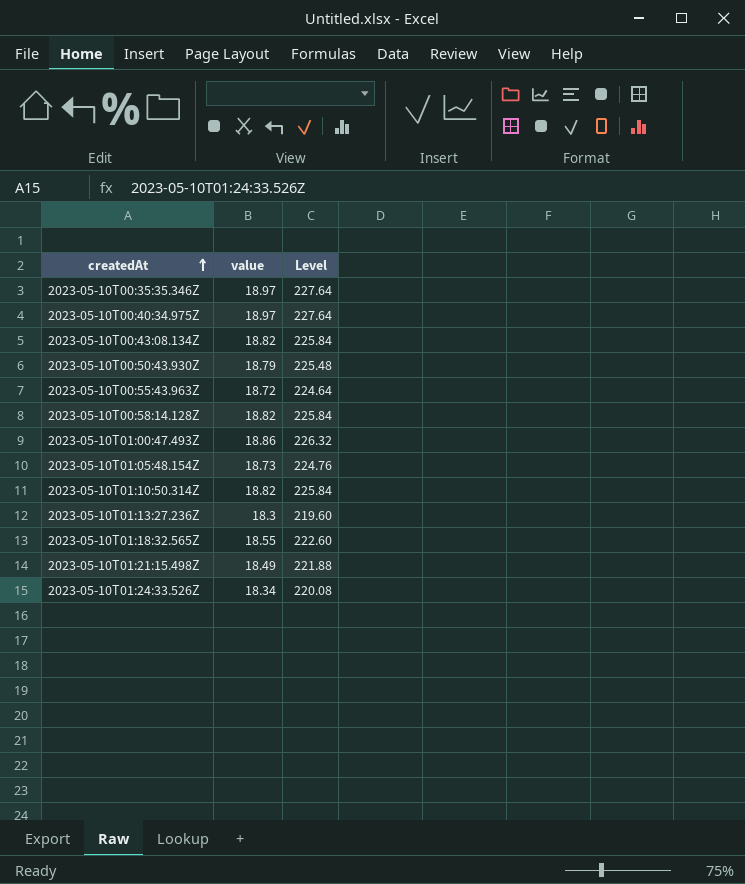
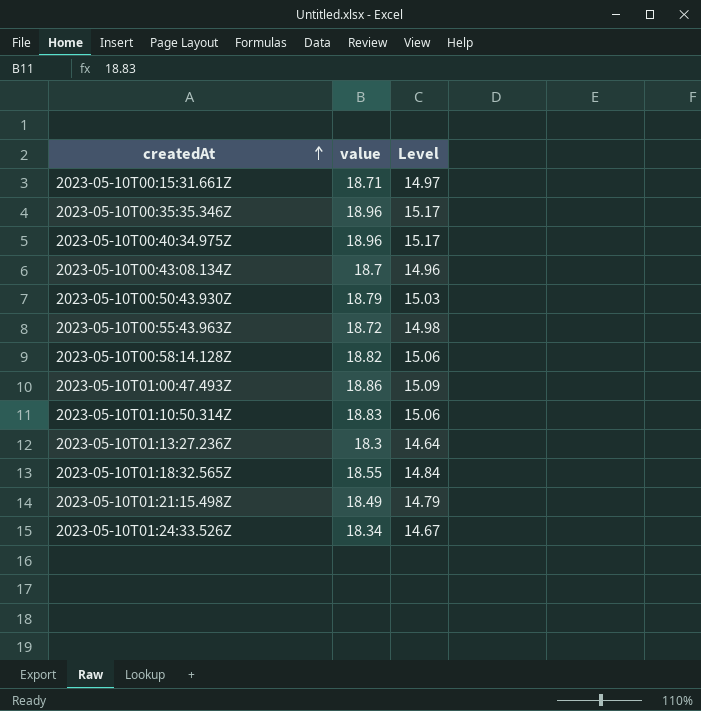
column Level | formula: [value] * 12 -> [value] * 0.8
row 2023-05-10T01:05:48.154Z: 18.73 | 224.76 -> none
row 2023-05-10T00:15:31.661Z: none -> 18.71 | 14.97
2023-05-10T00:35:35.346Z | value: 18.97 -> 18.96
2023-05-10T00:40:34.975Z | value: 18.97 -> 18.96
2023-05-10T00:43:08.134Z | value: 18.82 -> 18.7
2023-05-10T01:10:50.314Z | value: 18.82 -> 18.83

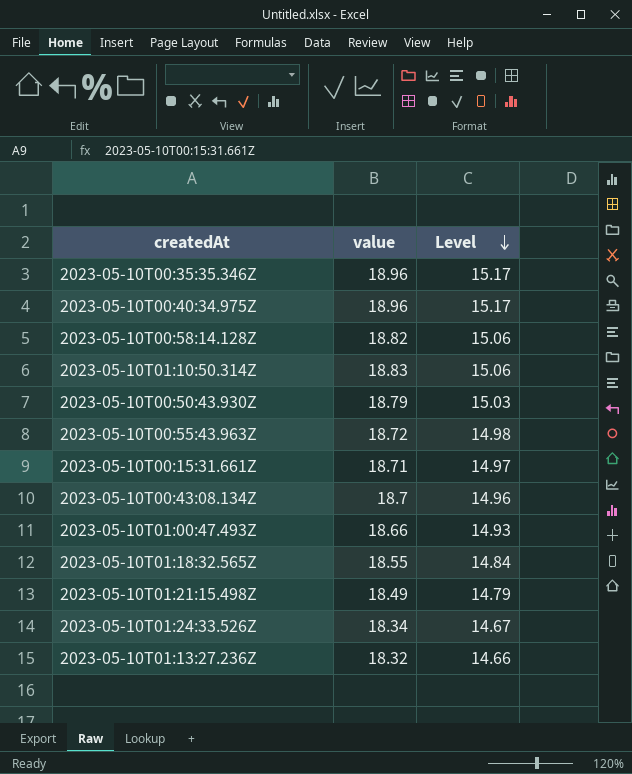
row order: createdAt ascending -> Level descending
2023-05-10T01:00:47.493Z | value: 18.86 -> 18.66
2023-05-10T01:00:47.493Z | Level: 15.09 -> 14.93
2023-05-10T01:13:27.236Z | value: 18.3 -> 18.32
2023-05-10T01:13:27.236Z | Level: 14.64 -> 14.66

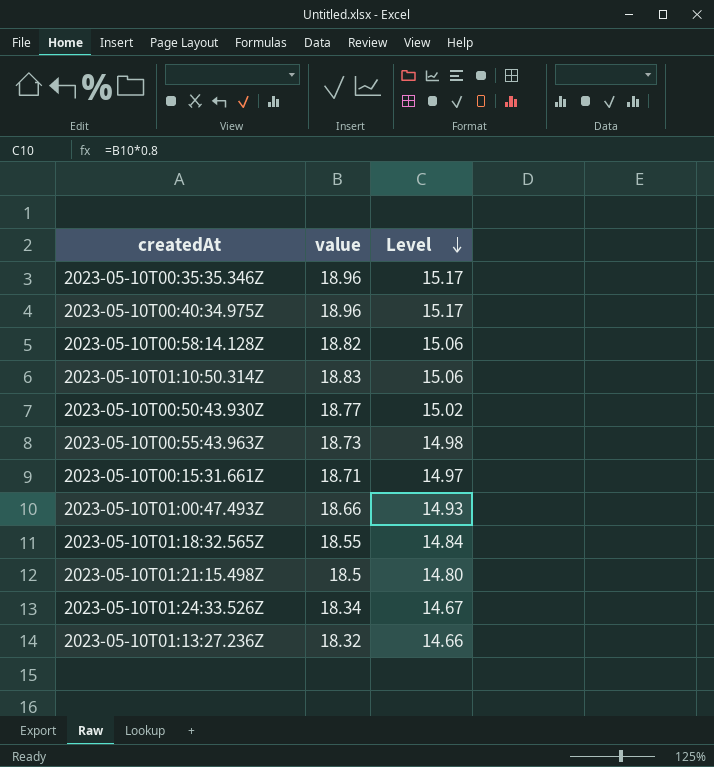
row 2023-05-10T00:43:08.134Z: 18.7 | 14.96 -> none
2023-05-10T00:50:43.930Z | value: 18.79 -> 18.77
2023-05-10T00:50:43.930Z | Level: 15.03 -> 15.02
2023-05-10T00:55:43.963Z | value: 18.72 -> 18.73
2023-05-10T01:21:15.498Z | value: 18.49 -> 18.5
2023-05-10T01:21:15.498Z | Level: 14.79 -> 14.80

